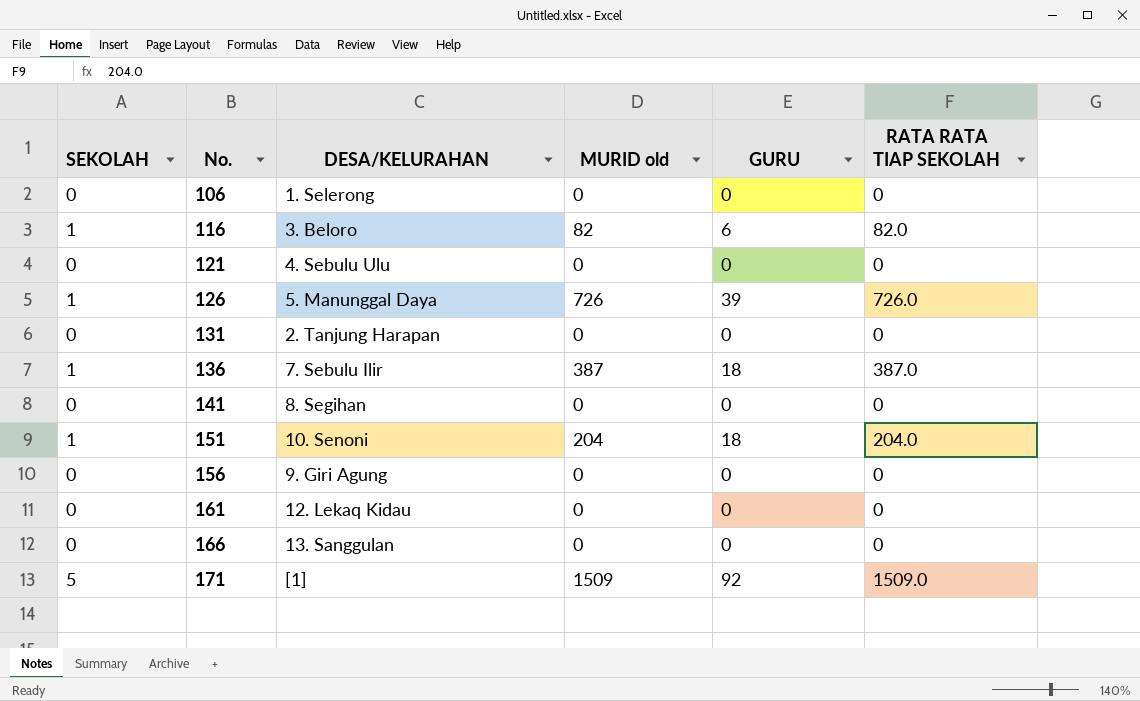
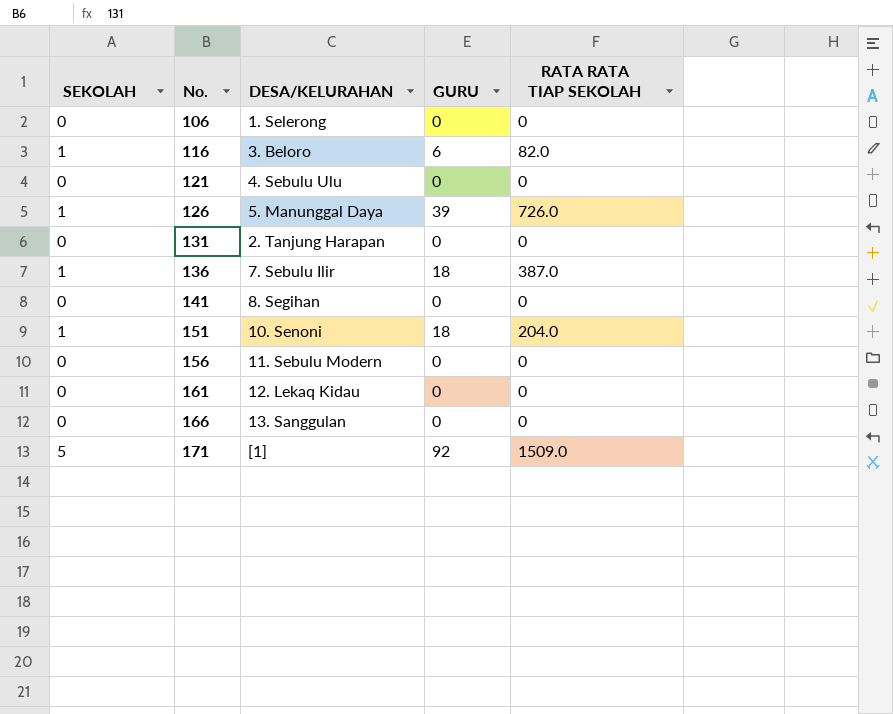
column MURID old | position: 4 -> none
156 | DESA/KELURAHAN: 9. Giri Agung -> 11. Sebulu Modern

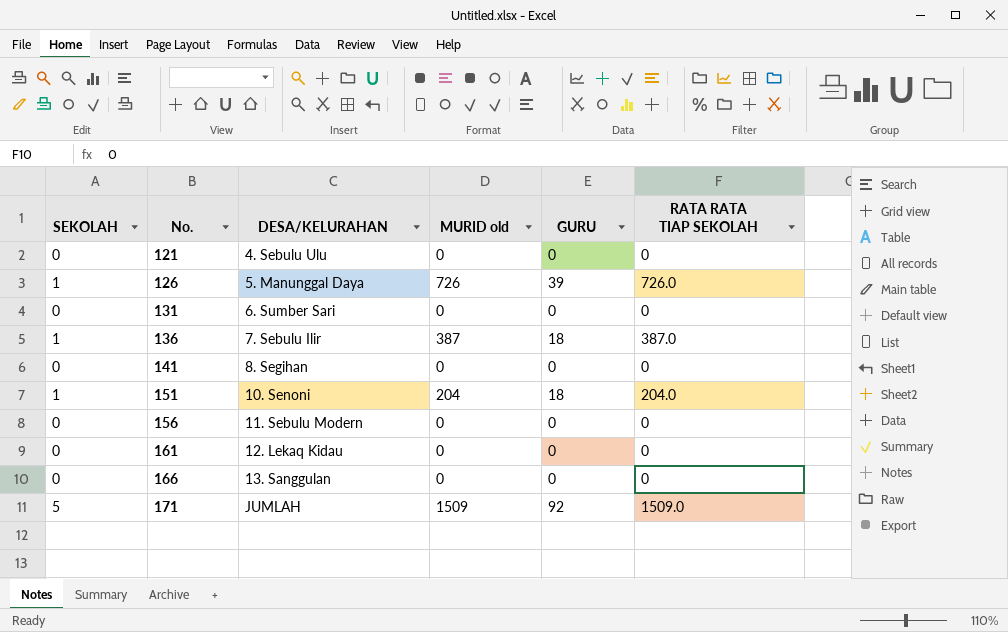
column MURID old | position: none -> 4
row 106: 0 | 1. Selerong | 0 | 0 -> none
row 116: 1 | 3. Beloro | 6 | 82.0 -> none
131 | DESA/KELURAHAN: 2. Tanjung Harapan -> 6. Sumber Sari
171 | DESA/KELURAHAN: [1] -> JUMLAH

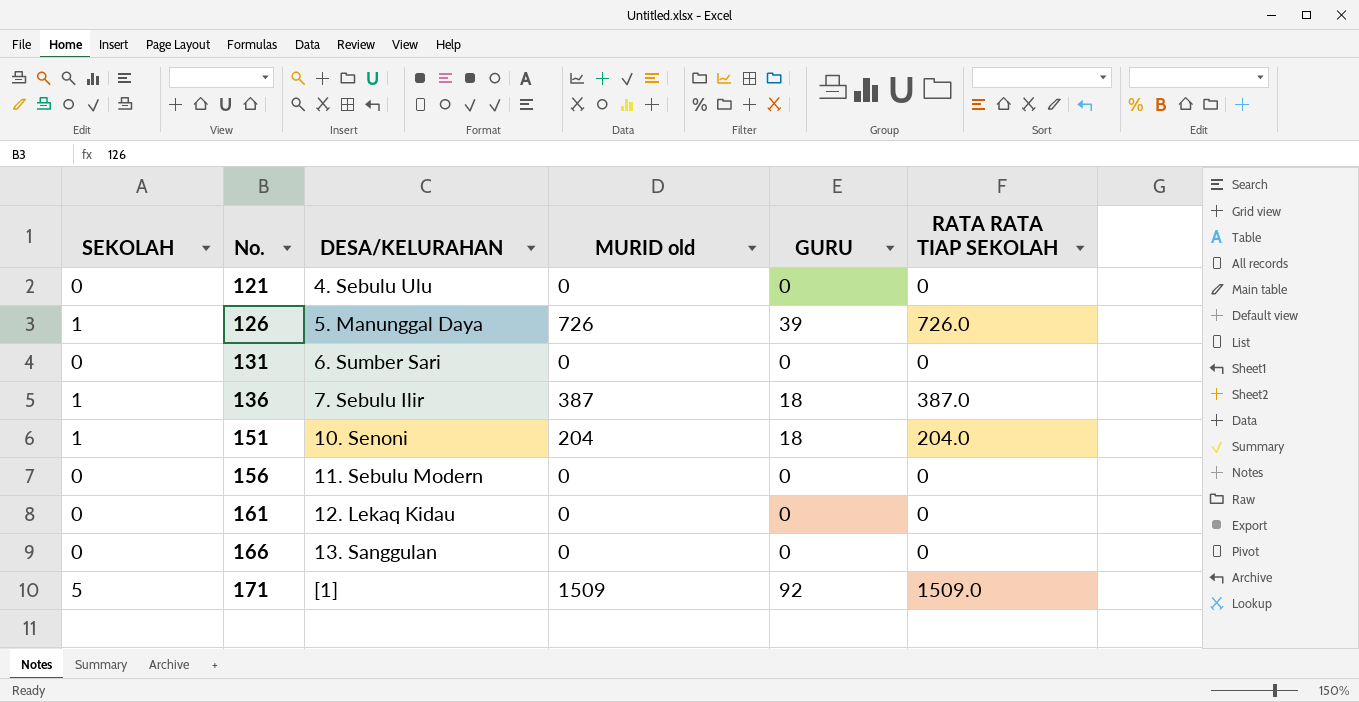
row 141: 0 | 8. Segihan | 0 | 0 | 0 -> none
171 | DESA/KELURAHAN: JUMLAH -> [1]

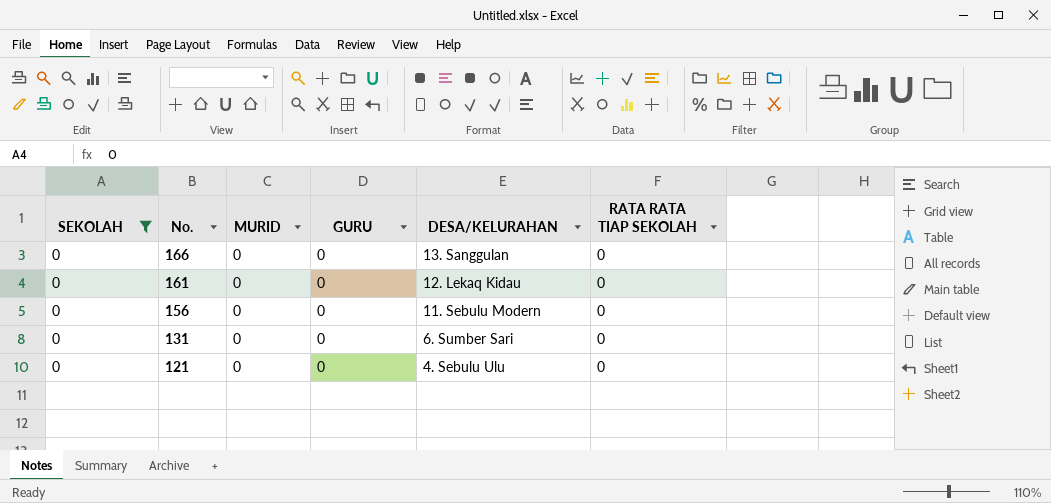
filter: none -> SEKOLAH = 0
row order: No. ascending -> No. descending
column name: MURID old -> MURID
column DESA/KELURAHAN | position: 3 -> 5

